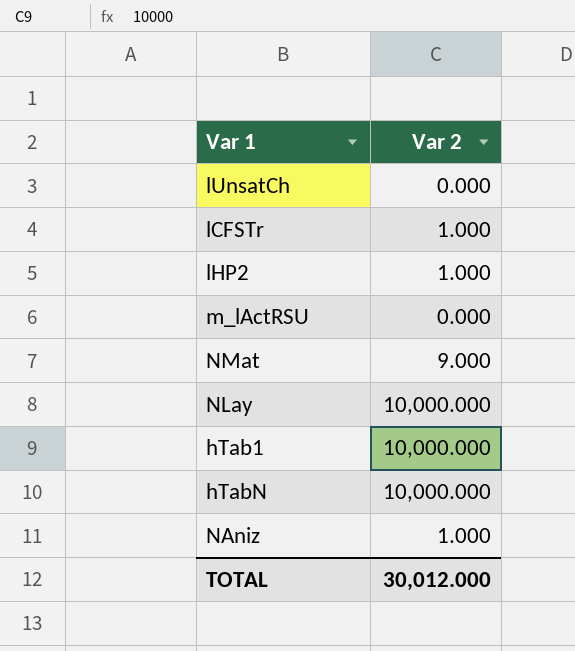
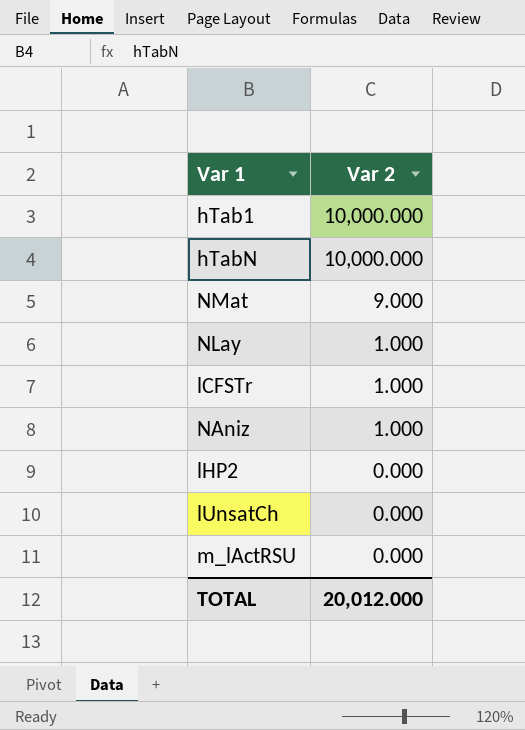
row order: none -> Var 2 descending
NLay | Var 2: 10,000.000 -> 1.000
lHP2 | Var 2: 1.000 -> 0.000
TOTAL | Var 2: 30,012.000 -> 20,012.000

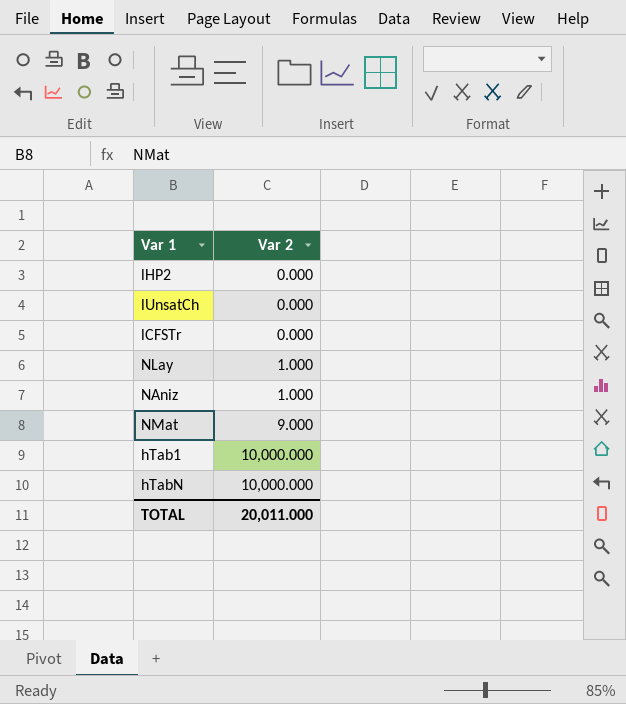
row order: Var 2 descending -> Var 2 ascending
row m_lActRSU: 0.000 -> none
lCFSTr | Var 2: 1.000 -> 0.000
TOTAL | Var 2: 20,012.000 -> 20,011.000

